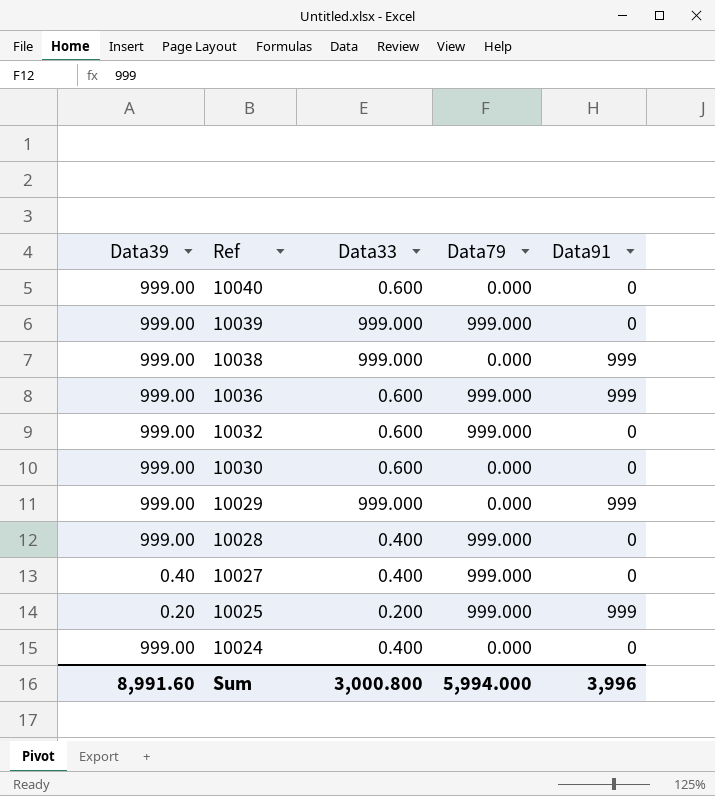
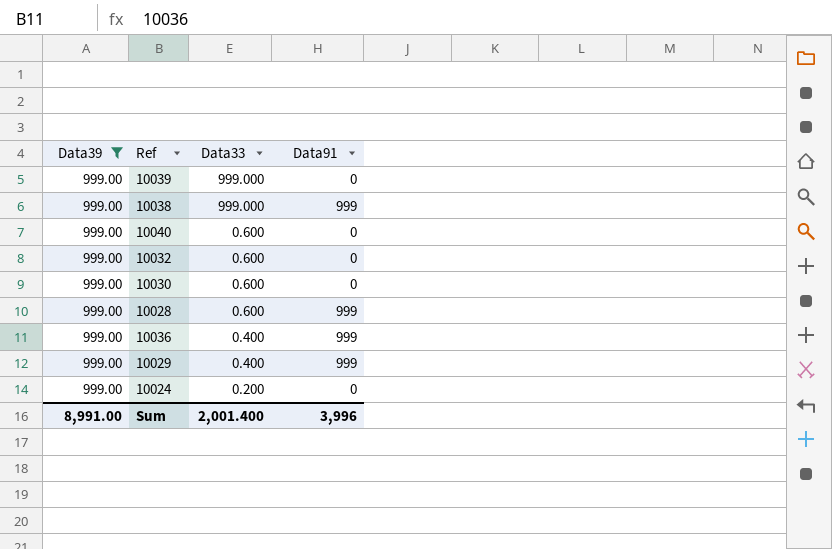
filter: none -> Data39 = 999.00
row order: Ref descending -> Data33 descending
column Data79 | position: 4 -> none
10028 | Data33: 0.400 -> 0.600
10028 | Data91: 0 -> 999
10036 | Data33: 0.600 -> 0.400
10029 | Data33: 999.000 -> 0.400
10024 | Data33: 0.400 -> 0.200
Sum | Data39: 8,991.60 -> 8,991.00
Sum | Data33: 3,000.800 -> 2,001.400

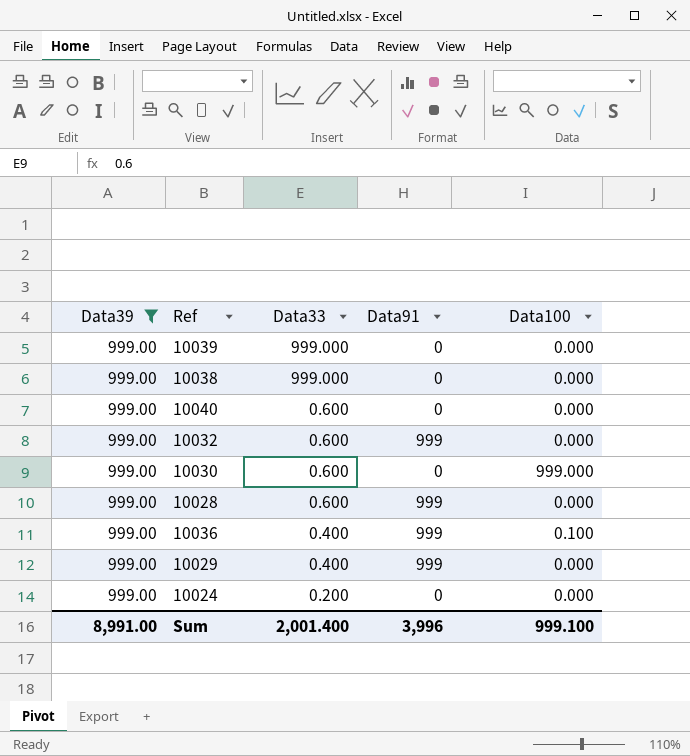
column Data100 | position: none -> 5
10038 | Data91: 999 -> 0
10032 | Data91: 0 -> 999

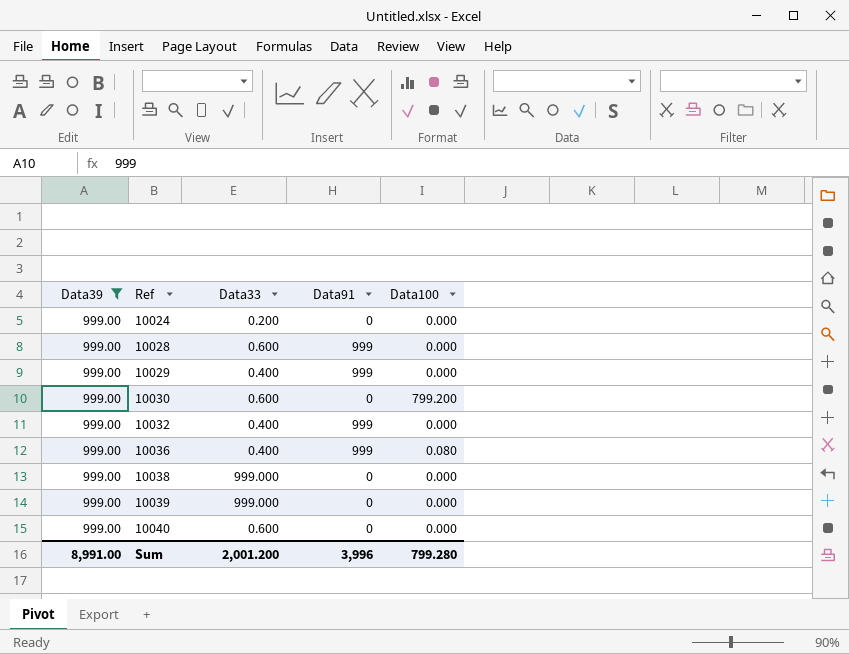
row order: Data33 descending -> Ref ascending
10030 | Data100: 999.000 -> 799.200
10032 | Data33: 0.600 -> 0.400
10036 | Data100: 0.100 -> 0.080
Sum | Data33: 2,001.400 -> 2,001.200
Sum | Data100: 999.100 -> 799.280

